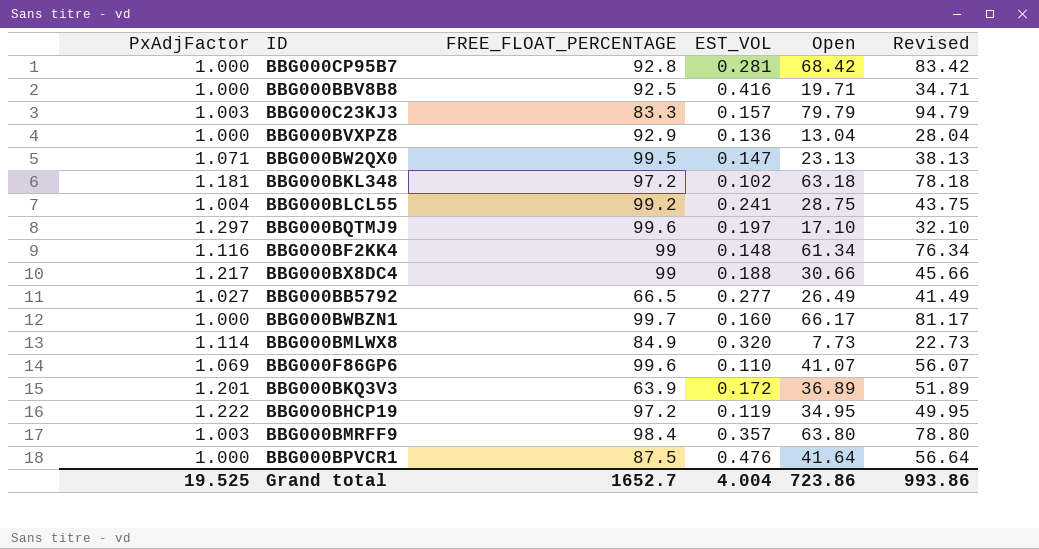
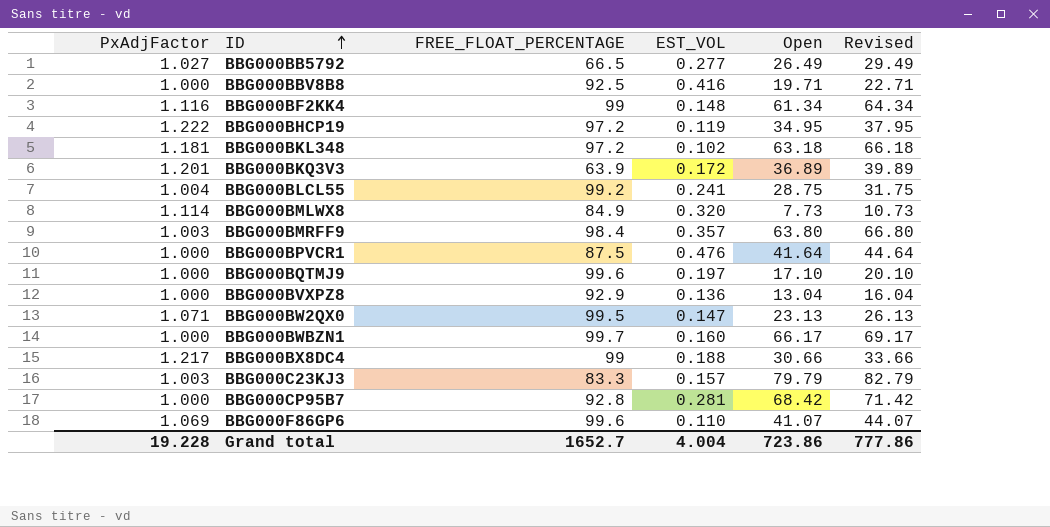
row order: none -> ID ascending
column Revised | formula: [Open] + 15 -> [Open] + 3
BBG000BQTMJ9 | PxAdjFactor: 1.297 -> 1.000
Grand total | PxAdjFactor: 19.525 -> 19.228
Grand total | Revised: 993.86 -> 777.86

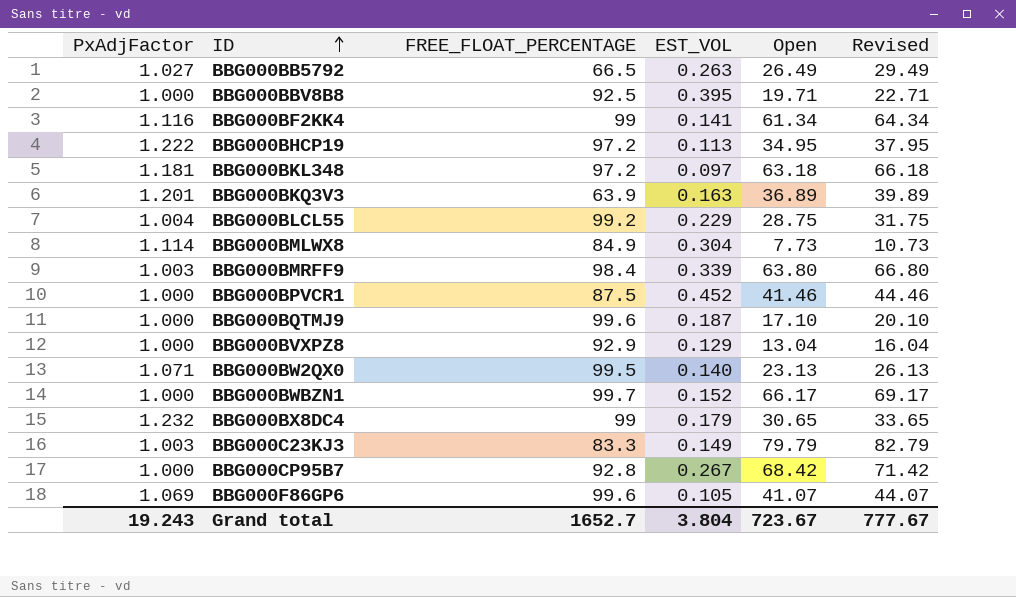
BBG000BB5792 | EST_VOL: 0.277 -> 0.263
BBG000BBV8B8 | EST_VOL: 0.416 -> 0.395
BBG000BF2KK4 | EST_VOL: 0.148 -> 0.141
BBG000BHCP19 | EST_VOL: 0.119 -> 0.113
BBG000BKL348 | EST_VOL: 0.102 -> 0.097
BBG000BKQ3V3 | EST_VOL: 0.172 -> 0.163
BBG000BLCL55 | EST_VOL: 0.241 -> 0.229
BBG000BMLWX8 | EST_VOL: 0.320 -> 0.304
BBG000BMRFF9 | EST_VOL: 0.357 -> 0.339
BBG000BPVCR1 | EST_VOL: 0.476 -> 0.452
BBG000BPVCR1 | Open: 41.64 -> 41.46
BBG000BPVCR1 | Revised: 44.64 -> 44.46
BBG000BQTMJ9 | EST_VOL: 0.197 -> 0.187
BBG000BVXPZ8 | EST_VOL: 0.136 -> 0.129
BBG000BW2QX0 | EST_VOL: 0.147 -> 0.140
BBG000BWBZN1 | EST_VOL: 0.160 -> 0.152
BBG000BX8DC4 | PxAdjFactor: 1.217 -> 1.232
BBG000BX8DC4 | EST_VOL: 0.188 -> 0.179
BBG000BX8DC4 | Open: 30.66 -> 30.65
BBG000BX8DC4 | Revised: 33.66 -> 33.65
BBG000C23KJ3 | EST_VOL: 0.157 -> 0.149
BBG000CP95B7 | EST_VOL: 0.281 -> 0.267
BBG000F86GP6 | EST_VOL: 0.110 -> 0.105
Grand total | PxAdjFactor: 19.228 -> 19.243
Grand total | EST_VOL: 4.004 -> 3.804
Grand total | Open: 723.86 -> 723.67
Grand total | Revised: 777.86 -> 777.67

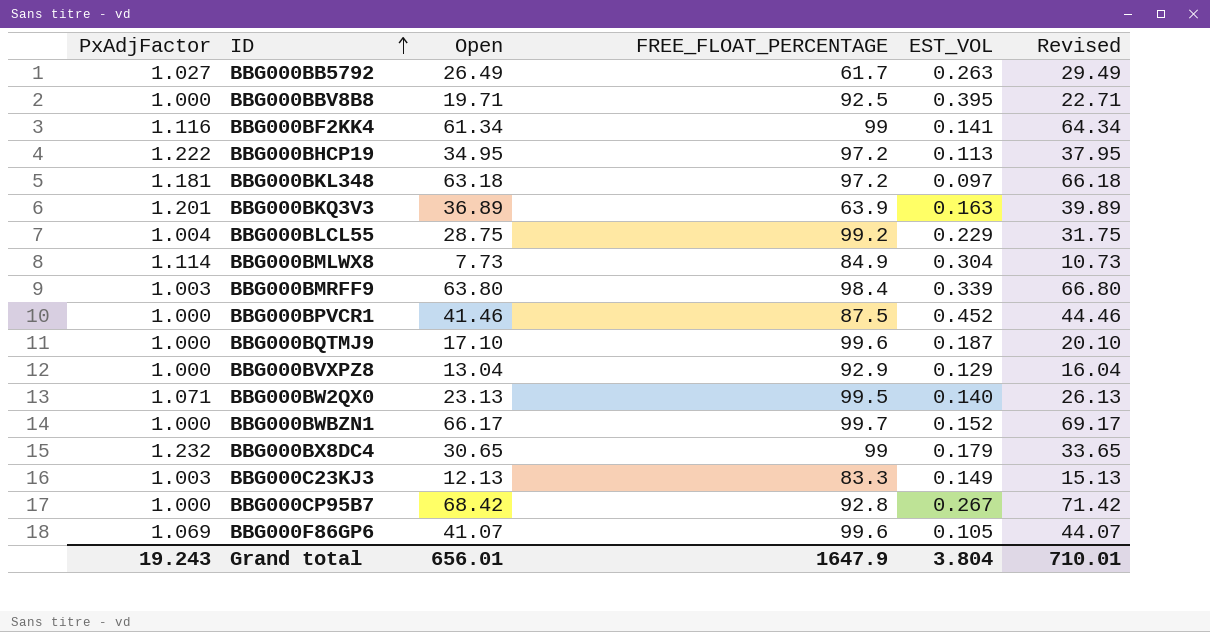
column Open | position: 5 -> 3
BBG000BB5792 | FREE_FLOAT_PERCENTAGE: 66.5 -> 61.7
BBG000C23KJ3 | Open: 79.79 -> 12.13
BBG000C23KJ3 | Revised: 82.79 -> 15.13
Grand total | Open: 723.67 -> 656.01
Grand total | FREE_FLOAT_PERCENTAGE: 1652.7 -> 1647.9
Grand total | Revised: 777.67 -> 710.01

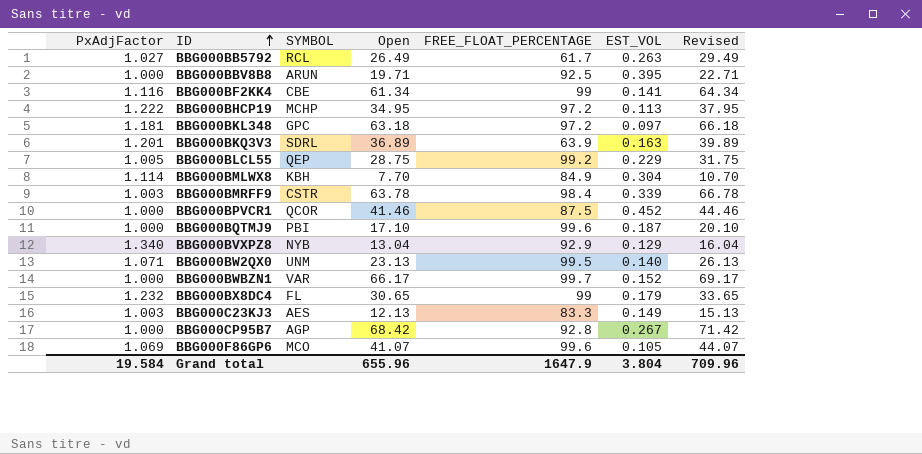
column SYMBOL | position: none -> 3
BBG000BLCL55 | PxAdjFactor: 1.004 -> 1.005
BBG000BMLWX8 | Open: 7.73 -> 7.70
BBG000BMLWX8 | Revised: 10.73 -> 10.70
BBG000BMRFF9 | Open: 63.80 -> 63.78
BBG000BMRFF9 | Revised: 66.80 -> 66.78
BBG000BVXPZ8 | PxAdjFactor: 1.000 -> 1.340
Grand total | PxAdjFactor: 19.243 -> 19.584
Grand total | Open: 656.01 -> 655.96
Grand total | Revised: 710.01 -> 709.96

